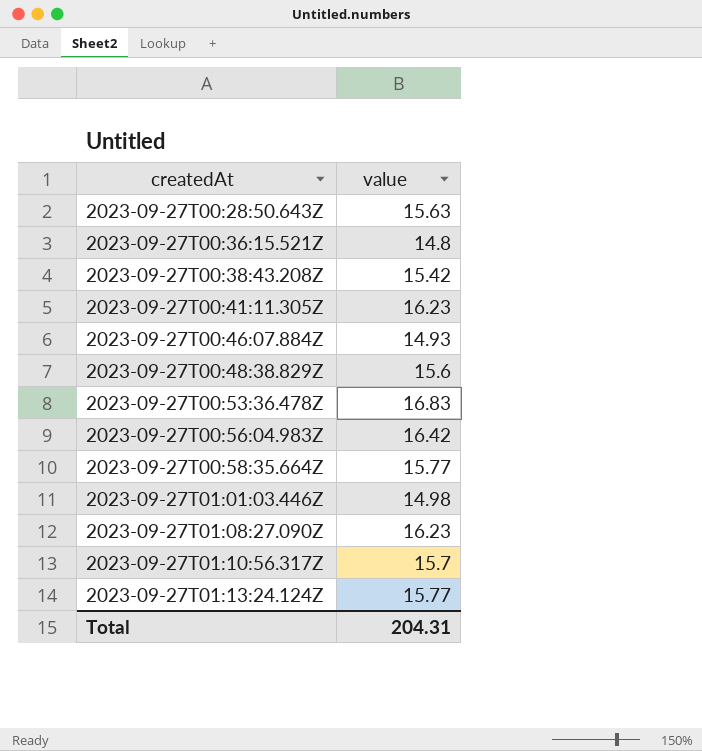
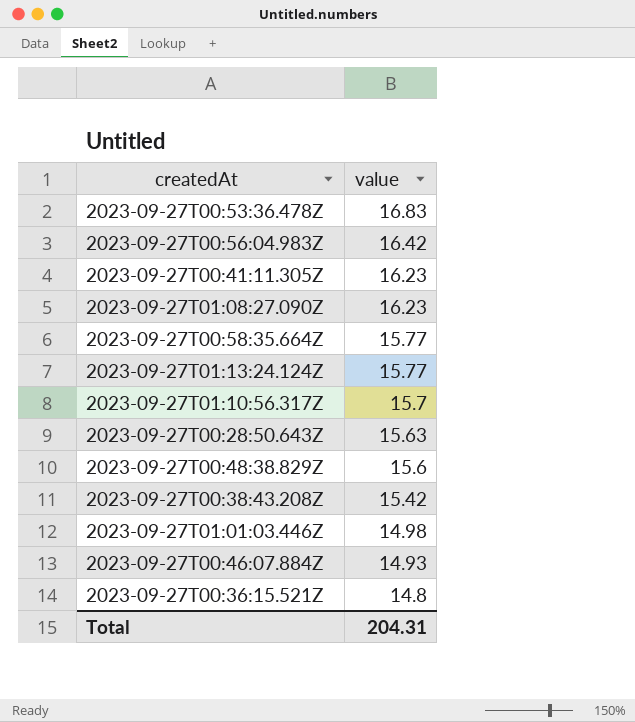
row order: createdAt ascending -> value descending

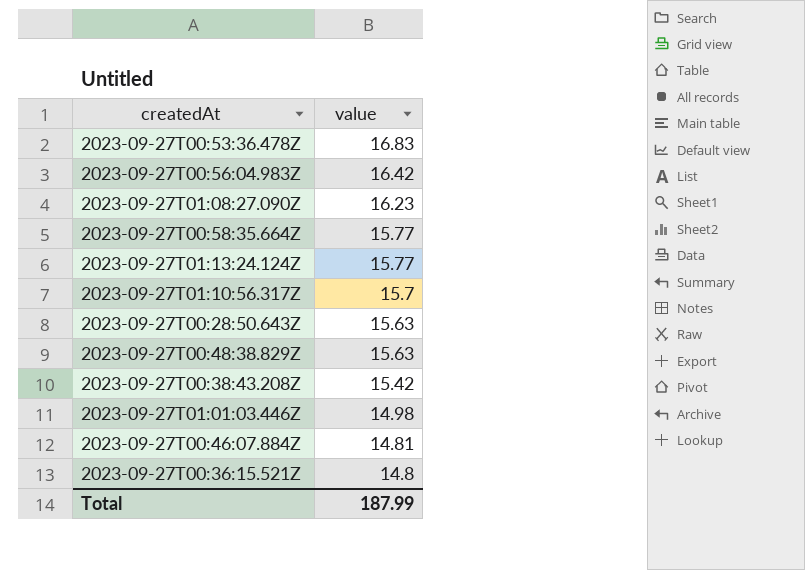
row 2023-09-27T00:41:11.305Z: 16.23 -> none
2023-09-27T00:48:38.829Z | value: 15.6 -> 15.63
2023-09-27T00:46:07.884Z | value: 14.93 -> 14.81
Total | value: 204.31 -> 187.99

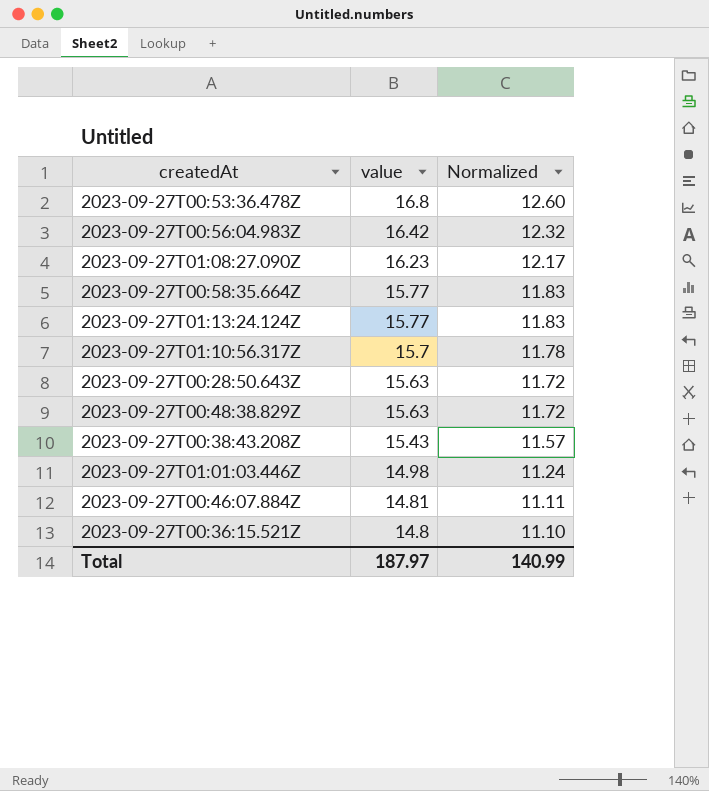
column Normalized | formula: none -> [value] * 0.75
2023-09-27T00:53:36.478Z | value: 16.83 -> 16.8
2023-09-27T00:38:43.208Z | value: 15.42 -> 15.43
Total | value: 187.99 -> 187.97

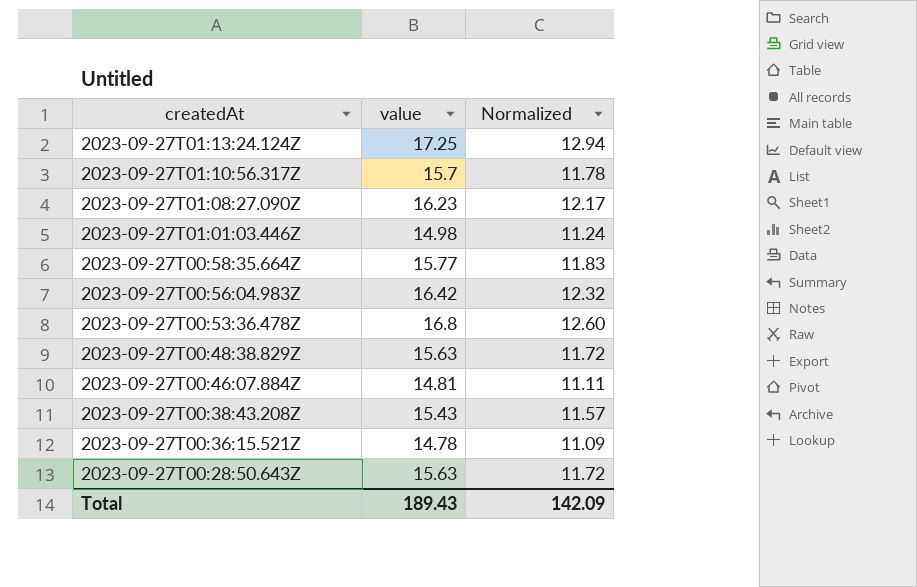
row order: value descending -> createdAt descending
2023-09-27T01:13:24.124Z | value: 15.77 -> 17.25
2023-09-27T01:13:24.124Z | Normalized: 11.83 -> 12.94
2023-09-27T00:36:15.521Z | value: 14.8 -> 14.78
2023-09-27T00:36:15.521Z | Normalized: 11.10 -> 11.09
Total | value: 187.97 -> 189.43
Total | Normalized: 140.99 -> 142.09

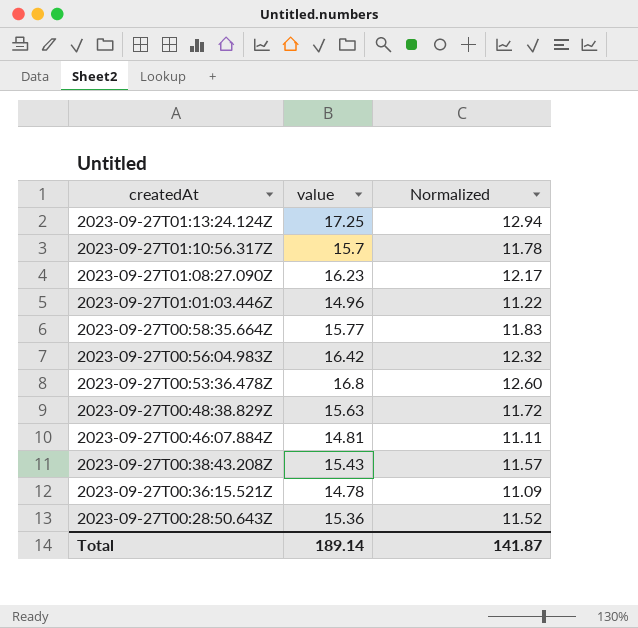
2023-09-27T01:01:03.446Z | value: 14.98 -> 14.96
2023-09-27T01:01:03.446Z | Normalized: 11.24 -> 11.22
2023-09-27T00:28:50.643Z | value: 15.63 -> 15.36
2023-09-27T00:28:50.643Z | Normalized: 11.72 -> 11.52
Total | value: 189.43 -> 189.14
Total | Normalized: 142.09 -> 141.87

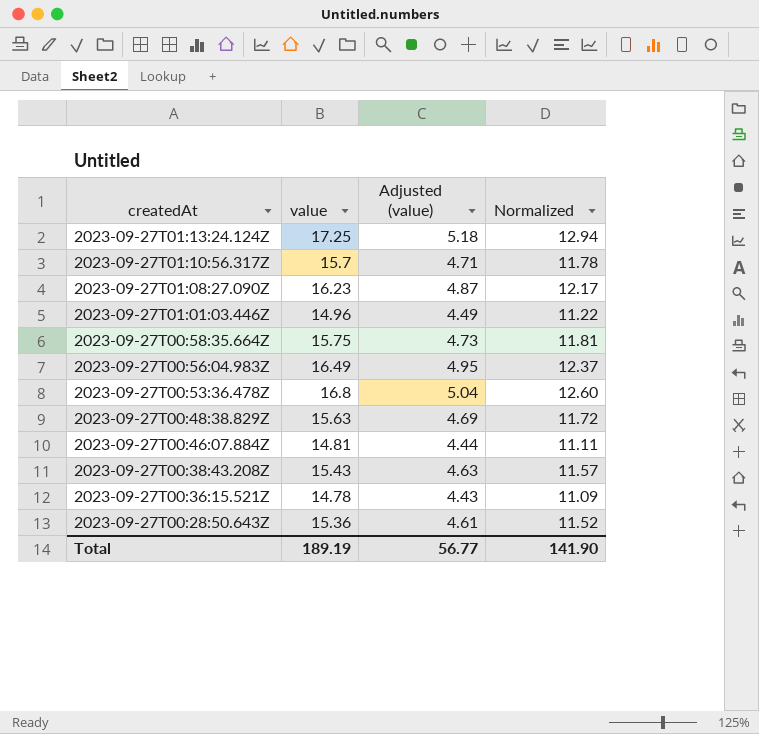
column Adjusted (value) | formula: none -> [value] * 0.3
2023-09-27T00:58:35.664Z | value: 15.77 -> 15.75
2023-09-27T00:58:35.664Z | Normalized: 11.83 -> 11.81
2023-09-27T00:56:04.983Z | value: 16.42 -> 16.49
2023-09-27T00:56:04.983Z | Normalized: 12.32 -> 12.37
Total | value: 189.14 -> 189.19
Total | Normalized: 141.87 -> 141.90

